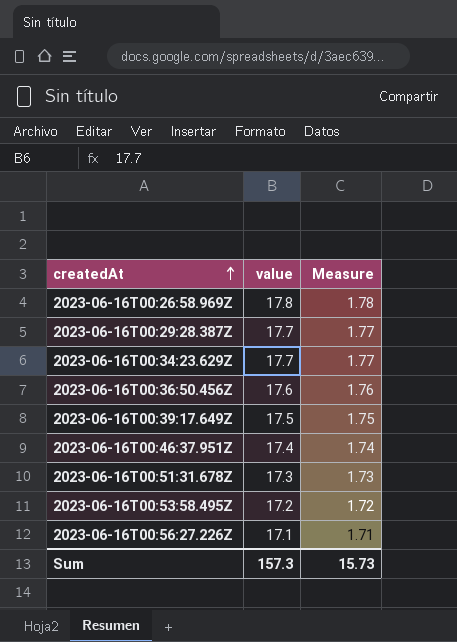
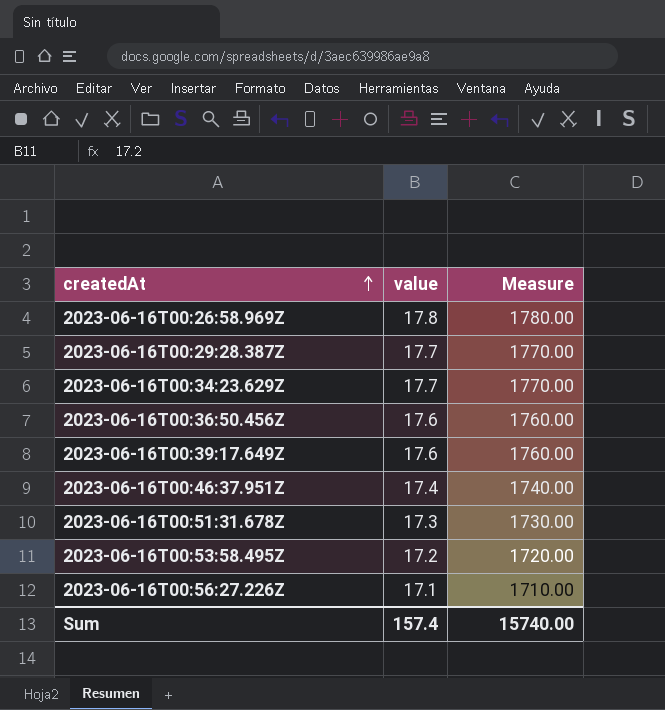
column Measure | formula: [value] * 0.1 -> [value] * 100
2023-06-16T00:39:17.649Z | value: 17.5 -> 17.6
Sum | value: 157.3 -> 157.4
Sum | Measure: 15.73 -> 15740.00

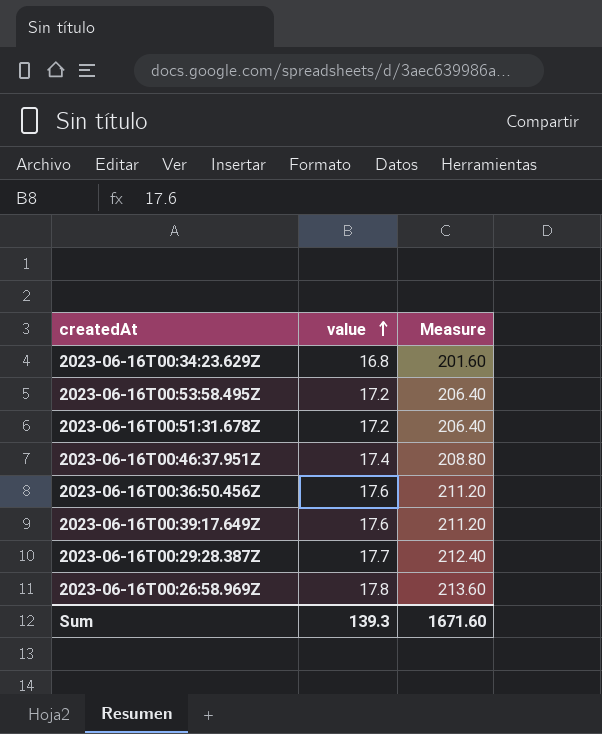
row order: createdAt ascending -> value ascending
column Measure | formula: [value] * 100 -> [value] * 12
row 2023-06-16T00:56:27.226Z: 17.1 | 1710.00 -> none
2023-06-16T00:34:23.629Z | value: 17.7 -> 16.8
2023-06-16T00:51:31.678Z | value: 17.3 -> 17.2
Sum | value: 157.4 -> 139.3
Sum | Measure: 15740.00 -> 1671.60

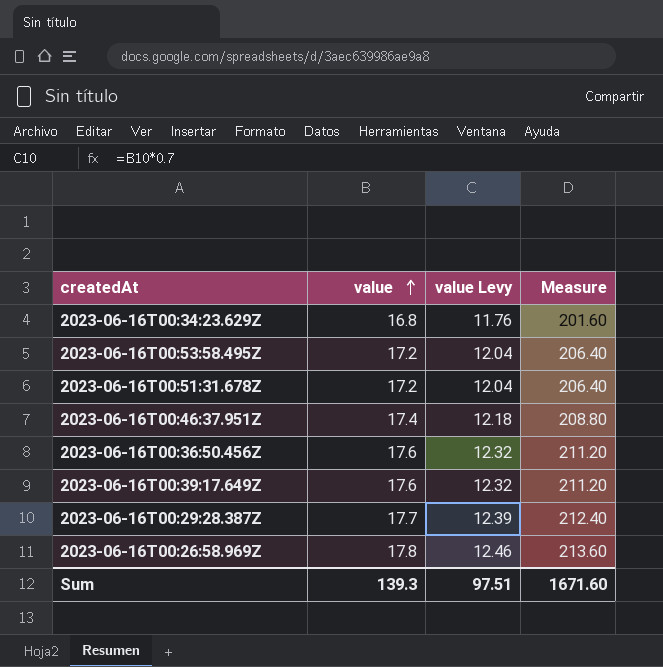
column value Levy | formula: none -> [value] * 0.7

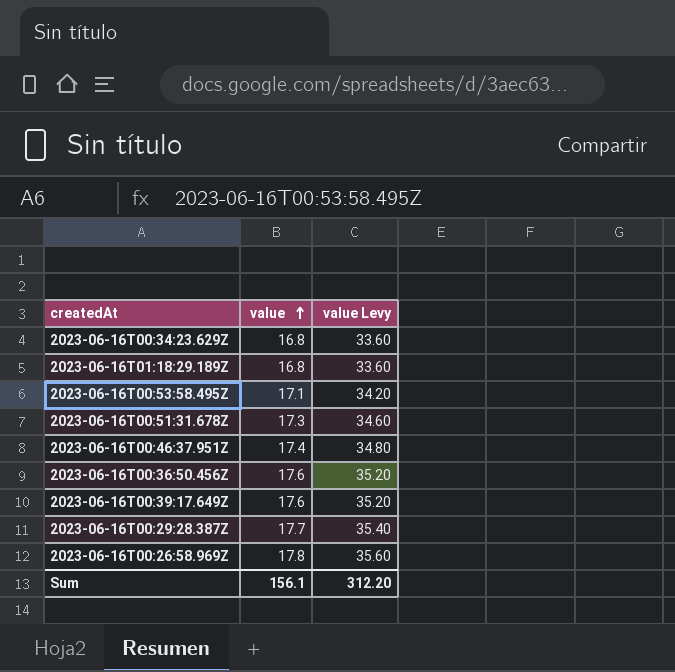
column Measure | formula: [value] * 12 -> none
column value Levy | formula: [value] * 0.7 -> [value] * 2
row 2023-06-16T01:18:29.189Z: none -> 16.8 | 33.60
2023-06-16T00:53:58.495Z | value: 17.2 -> 17.1
2023-06-16T00:51:31.678Z | value: 17.2 -> 17.3
Sum | value: 139.3 -> 156.1
Sum | value Levy: 97.51 -> 312.20

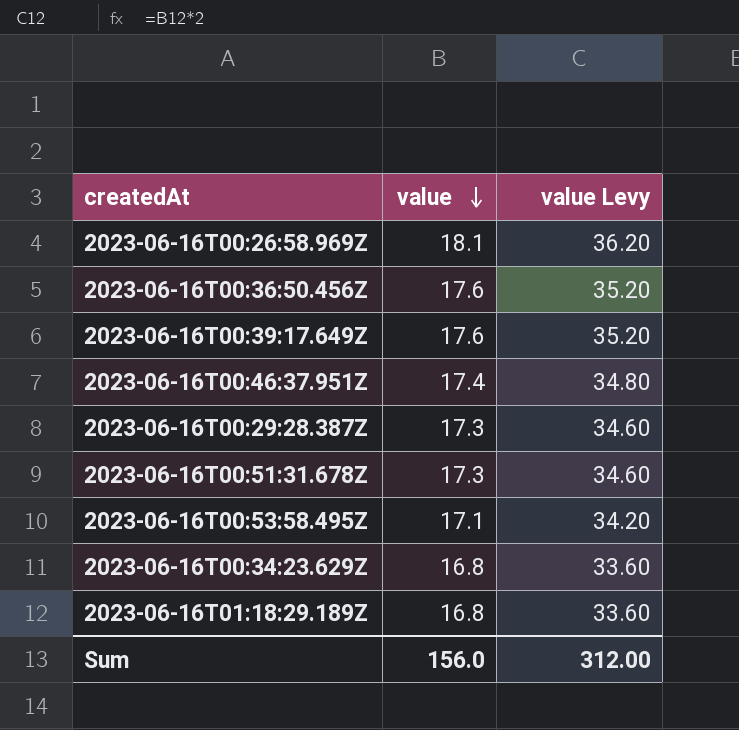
row order: value ascending -> value descending
2023-06-16T00:26:58.969Z | value: 17.8 -> 18.1
2023-06-16T00:26:58.969Z | value Levy: 35.60 -> 36.20
2023-06-16T00:29:28.387Z | value: 17.7 -> 17.3
2023-06-16T00:29:28.387Z | value Levy: 35.40 -> 34.60
Sum | value: 156.1 -> 156.0
Sum | value Levy: 312.20 -> 312.00

